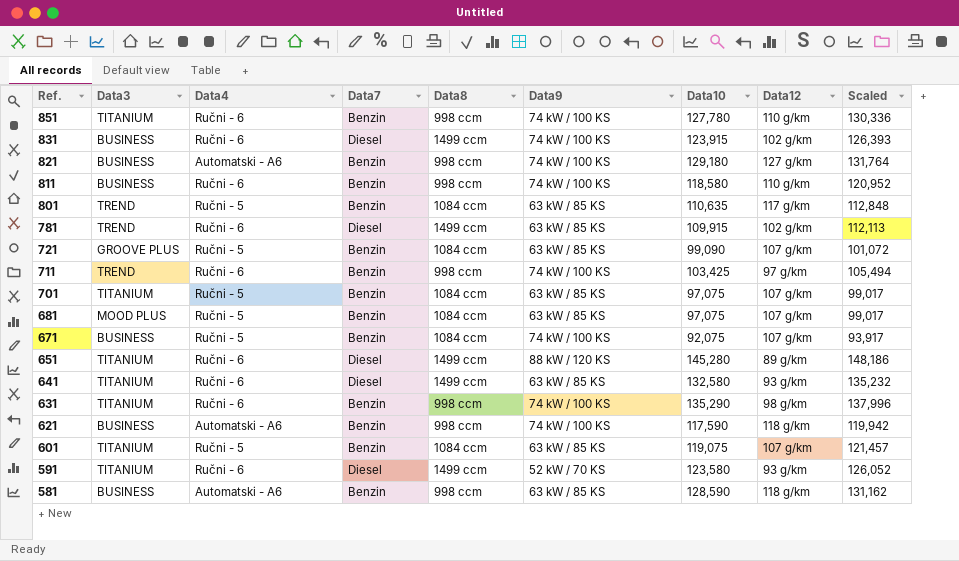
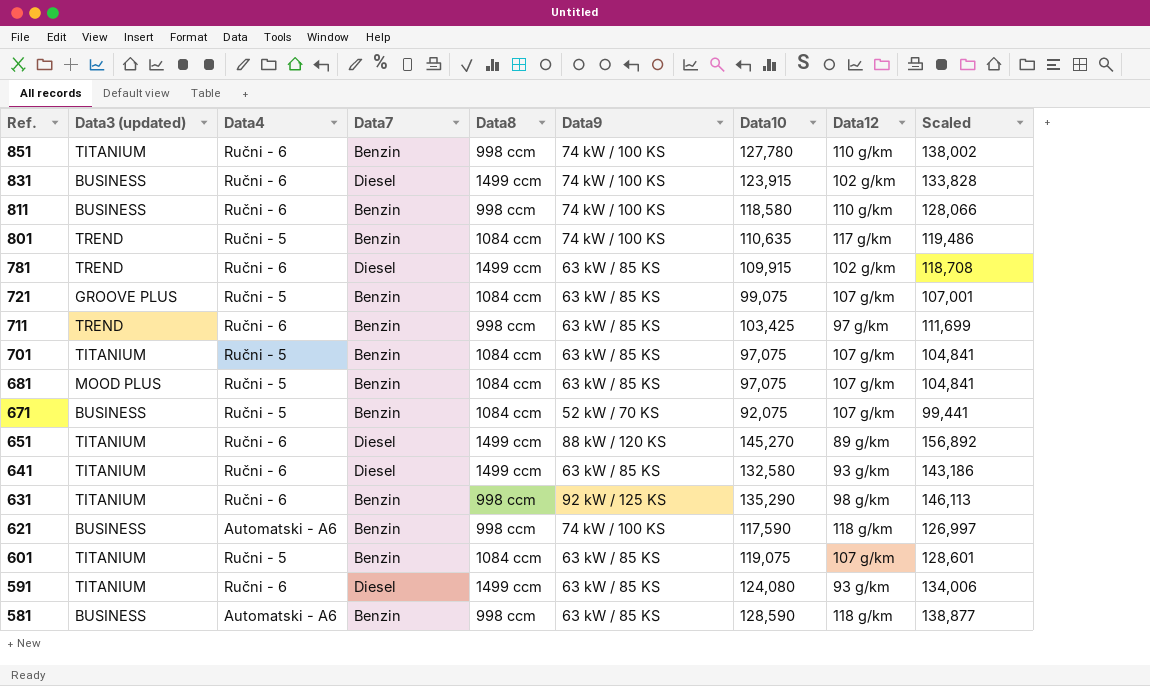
column name: Data3 -> Data3 (updated)
column Scaled | formula: [Data10] * 1.02 -> [Data10] * 1.08
row 821: BUSINESS | Automatski - A6 | Benzin | 998 ccm | 74 kW / 100 KS | 129,180 | 127 g/km | 131,764 -> none
801 | Data9: 63 kW / 85 KS -> 74 kW / 100 KS
721 | Data10: 99,090 -> 99,075
711 | Data9: 74 kW / 100 KS -> 63 kW / 85 KS
671 | Data9: 74 kW / 100 KS -> 52 kW / 70 KS
651 | Data10: 145,280 -> 145,270
631 | Data9: 74 kW / 100 KS -> 92 kW / 125 KS
591 | Data9: 52 kW / 70 KS -> 63 kW / 85 KS
591 | Data10: 123,580 -> 124,080

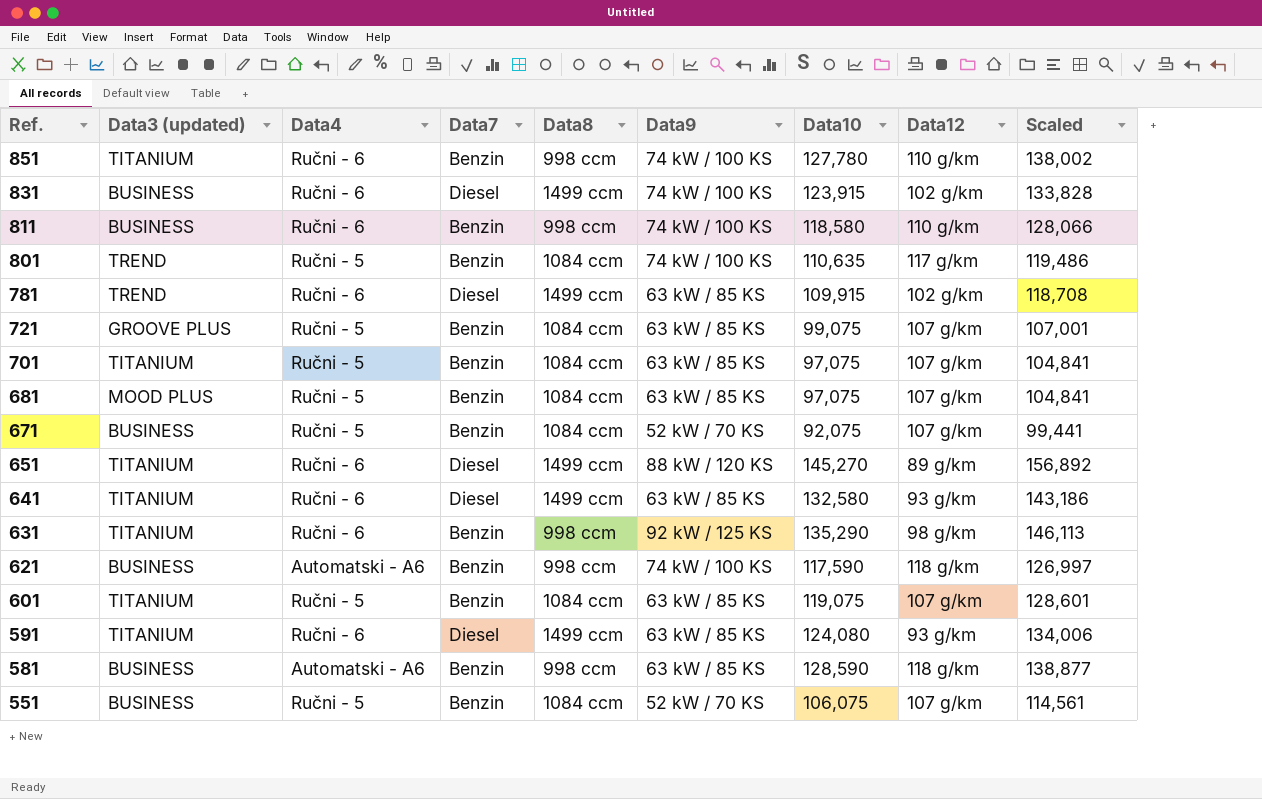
row 711: TREND | Ručni - 6 | Benzin | 998 ccm | 63 kW / 85 KS | 103,425 | 97 g/km | 111,699 -> none
row 551: none -> BUSINESS | Ručni - 5 | Benzin | 1084 ccm | 52 kW / 70 KS | 106,075 | 107 g/km | 114,561

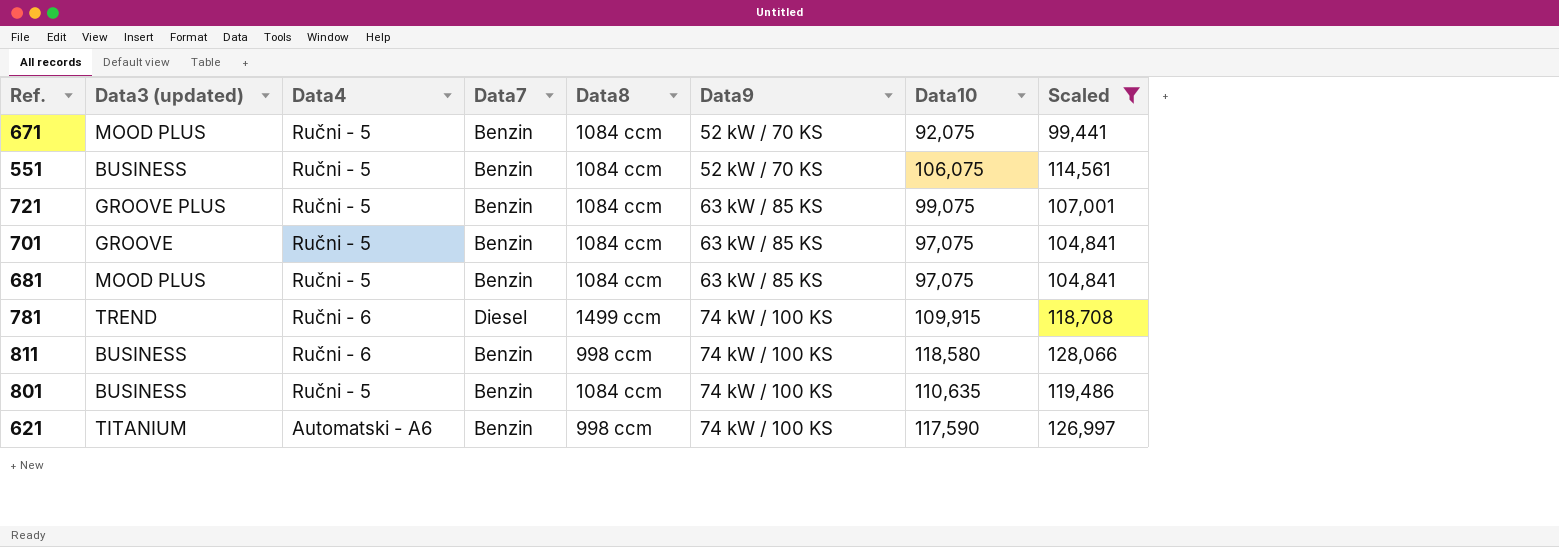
filter: none -> Scaled <= 128,066
row order: Ref. descending -> Data9 ascending
column Data12 | position: 8 -> none
671 | Data3 (updated): BUSINESS -> MOOD PLUS
701 | Data3 (updated): TITANIUM -> GROOVE
781 | Data9: 63 kW / 85 KS -> 74 kW / 100 KS
801 | Data3 (updated): TREND -> BUSINESS
621 | Data3 (updated): BUSINESS -> TITANIUM

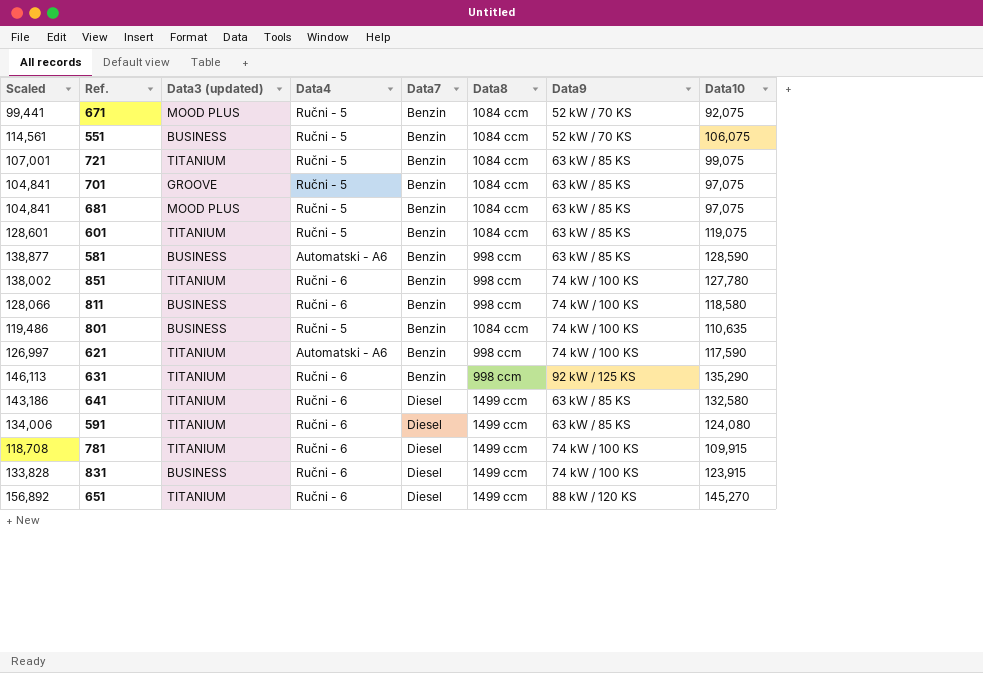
filter: Scaled <= 128,066 -> none
row order: Data9 ascending -> Data7 ascending
column Scaled | position: 8 -> 1
721 | Data3 (updated): GROOVE PLUS -> TITANIUM
781 | Data3 (updated): TREND -> TITANIUM

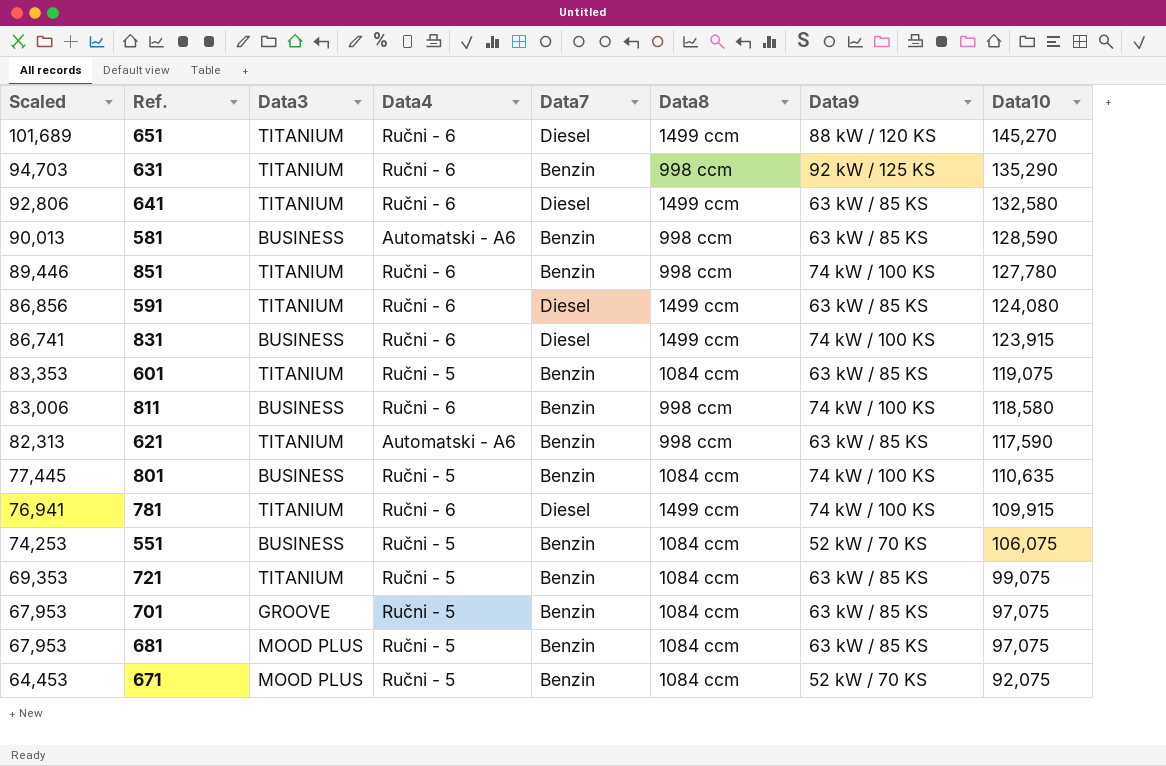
row order: Data7 ascending -> Scaled descending
column Scaled | formula: [Data10] * 1.08 -> [Data10] * 0.7
column name: Data3 (updated) -> Data3
621 | Data9: 74 kW / 100 KS -> 63 kW / 85 KS

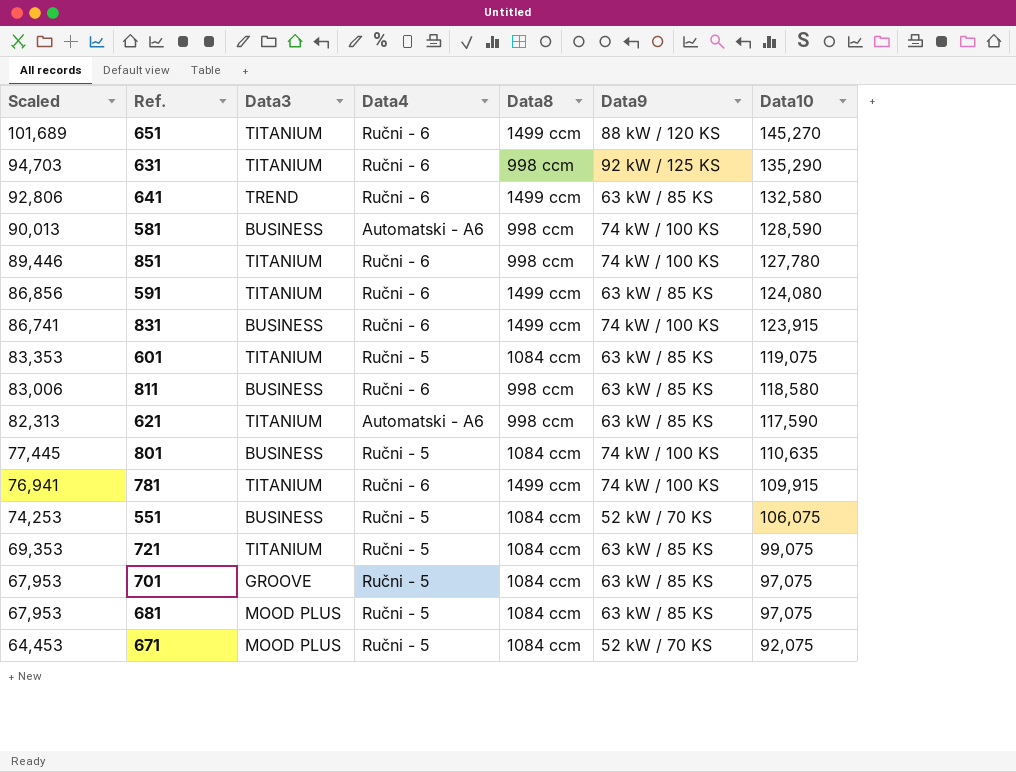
column Data7 | position: 5 -> none
641 | Data3: TITANIUM -> TREND
581 | Data9: 63 kW / 85 KS -> 74 kW / 100 KS
811 | Data9: 74 kW / 100 KS -> 63 kW / 85 KS

